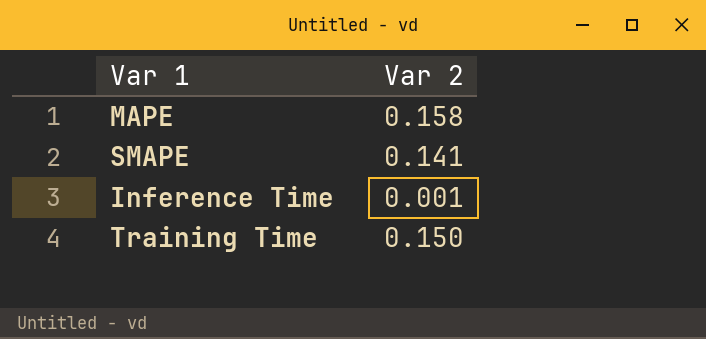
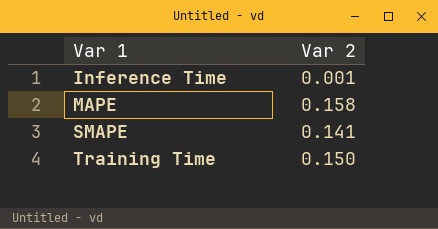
row order: none -> Var 1 ascending

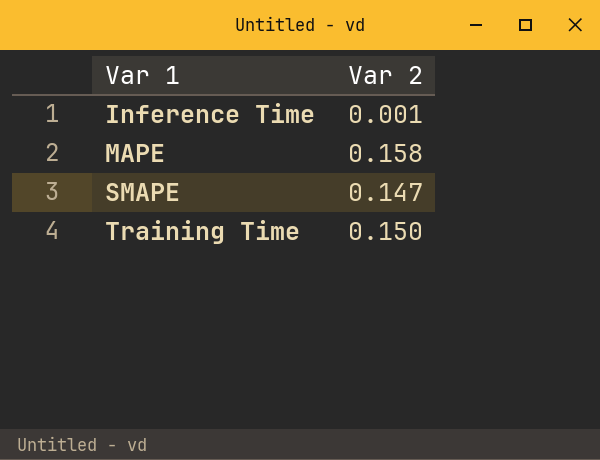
SMAPE | Var 2: 0.141 -> 0.147

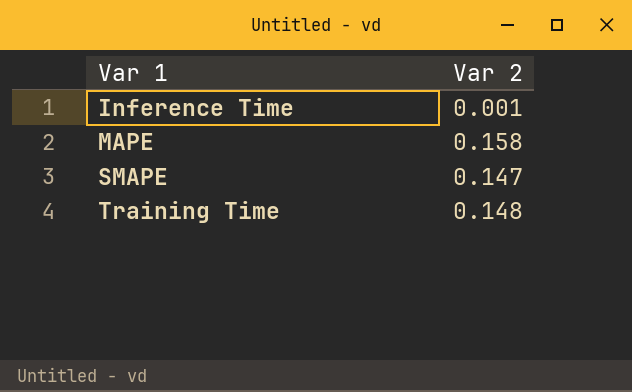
Training Time | Var 2: 0.150 -> 0.148

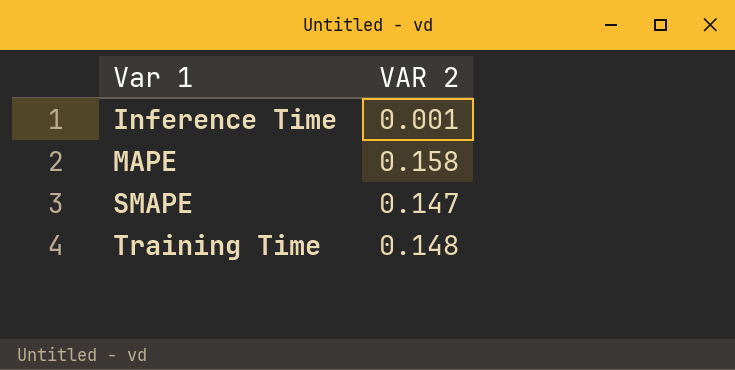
column name: Var 2 -> VAR 2

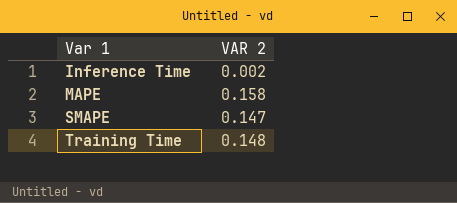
Inference Time | VAR 2: 0.001 -> 0.002

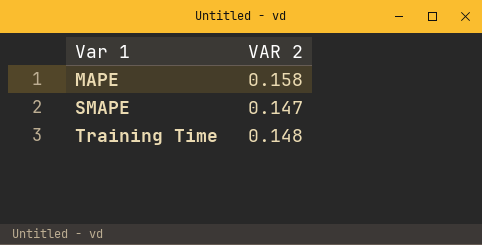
row Inference Time: 0.002 -> none

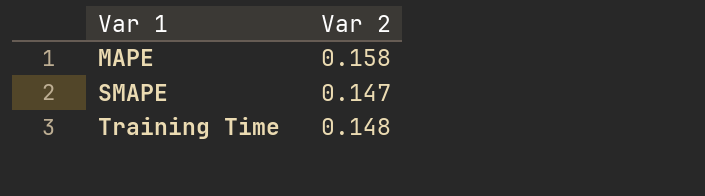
column name: VAR 2 -> Var 2

